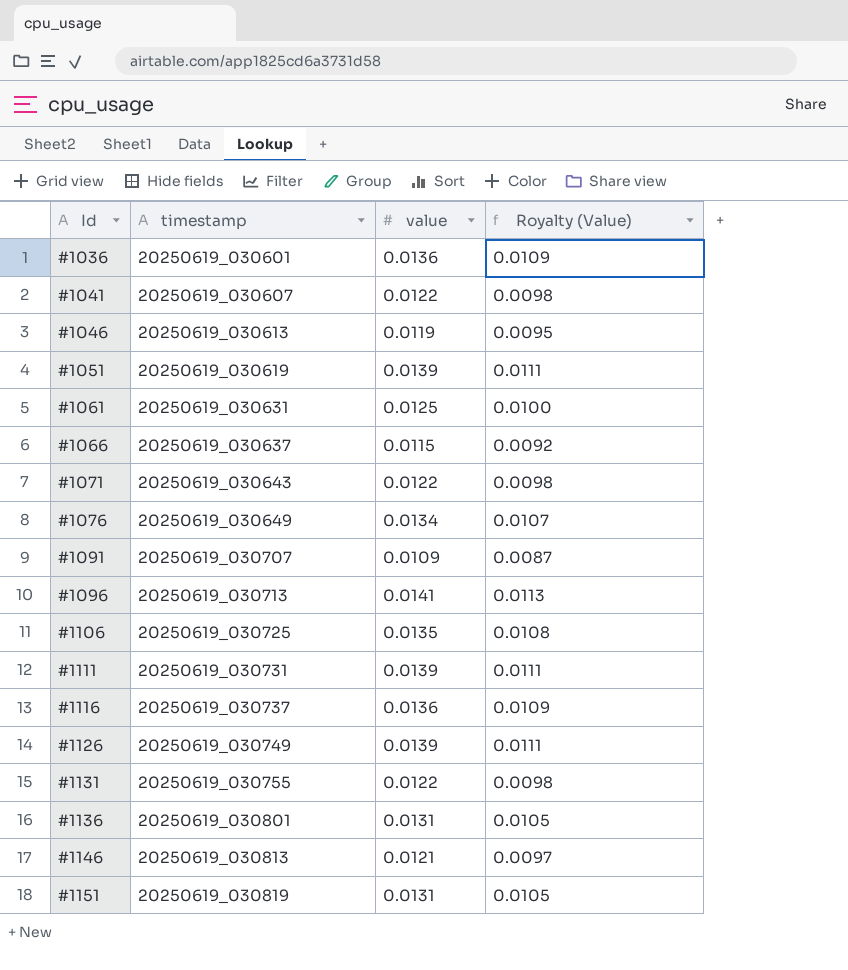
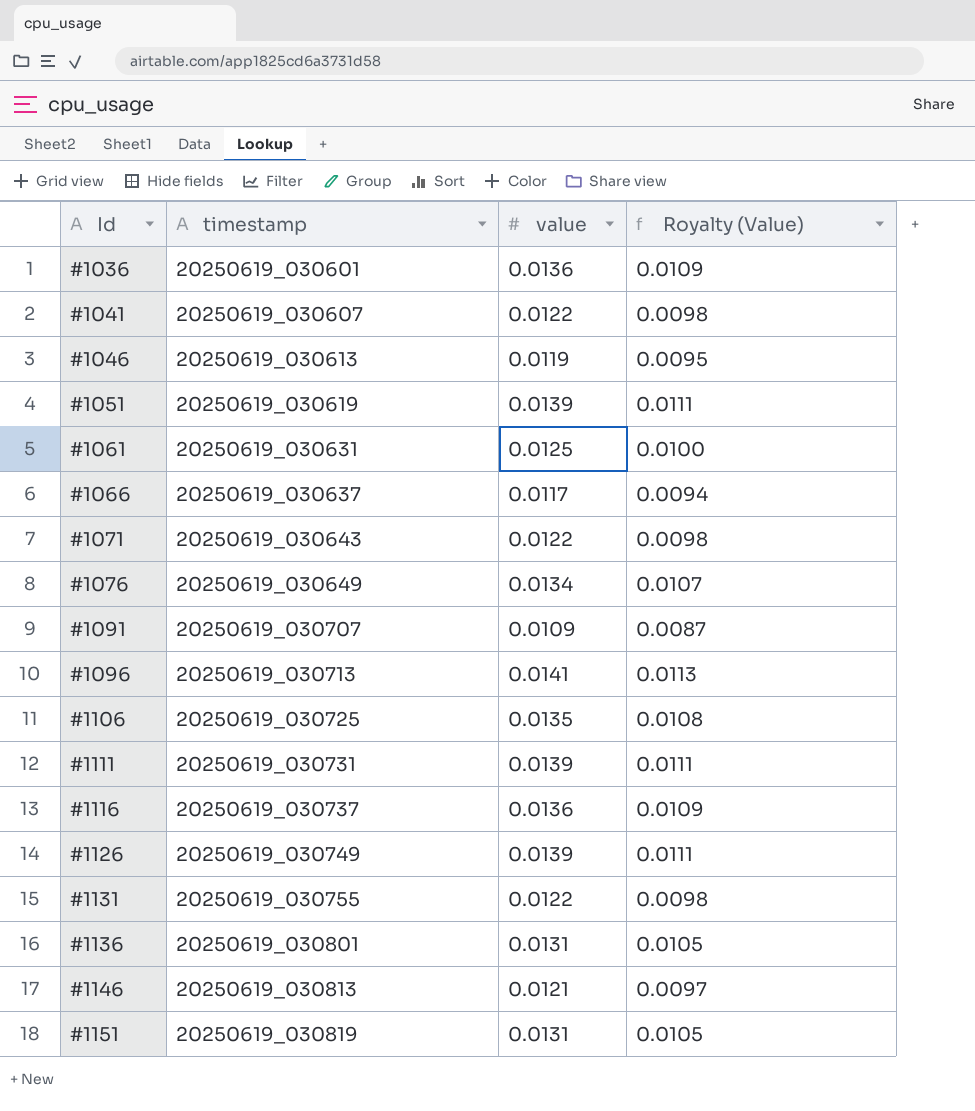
#1066 | value: 0.0115 -> 0.0117
#1066 | Royalty (Value): 0.0092 -> 0.0094

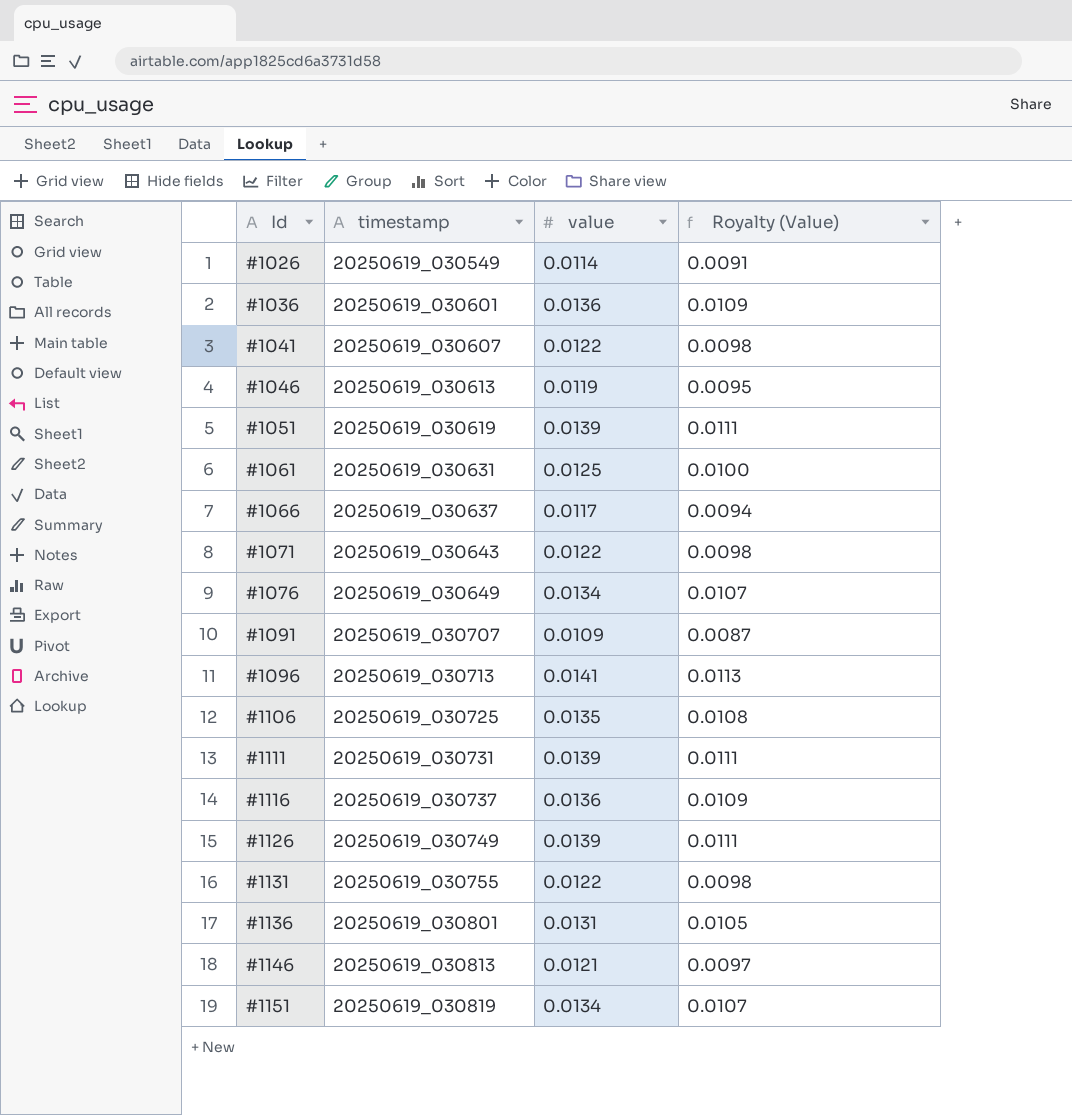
row #1026: none -> 20250619_030549 | 0.0114 | 0.0091
#1151 | value: 0.0131 -> 0.0134
#1151 | Royalty (Value): 0.0105 -> 0.0107

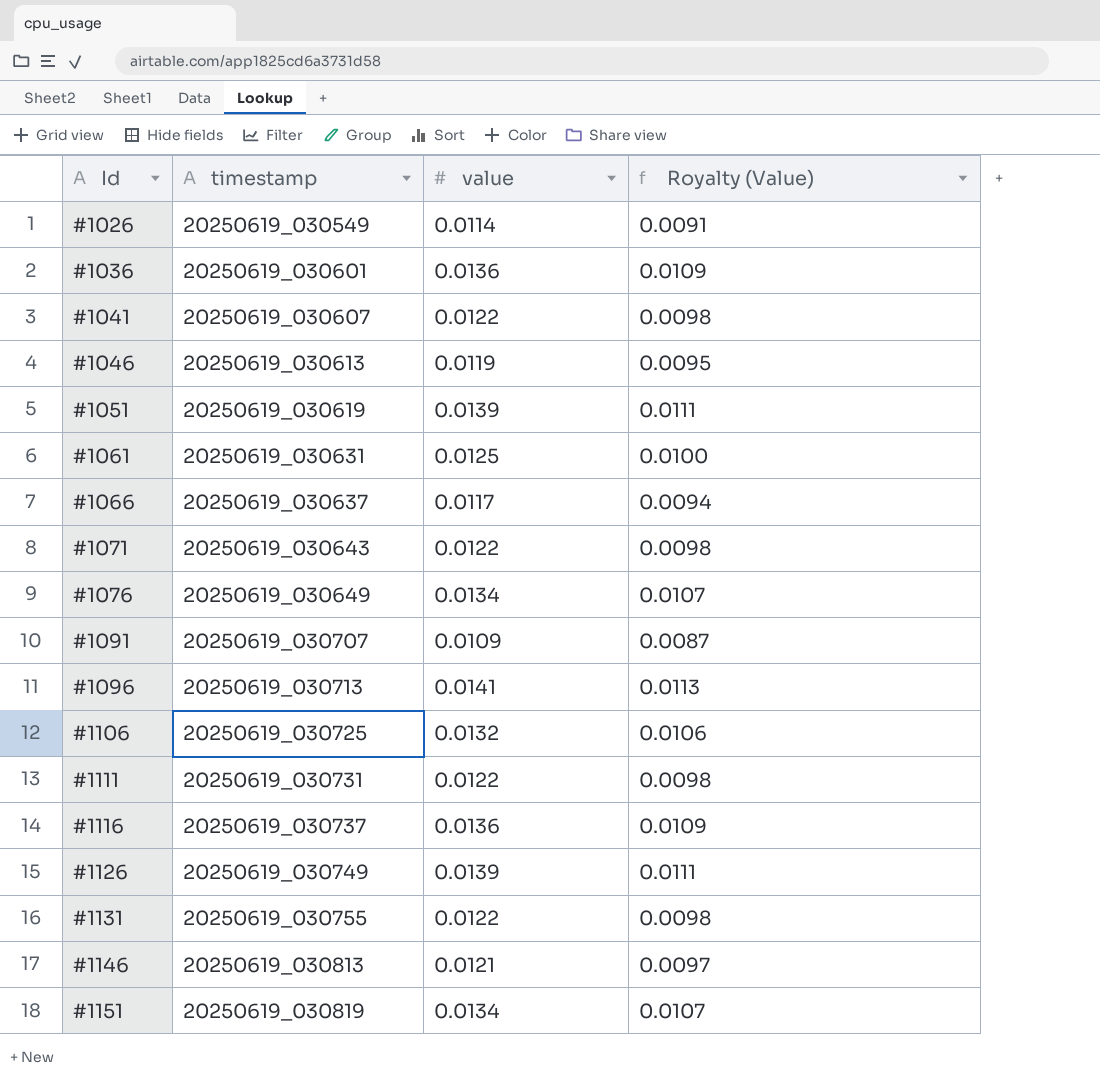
row #1136: 20250619_030801 | 0.0131 | 0.0105 -> none
#1106 | value: 0.0135 -> 0.0132
#1106 | Royalty (Value): 0.0108 -> 0.0106
#1111 | value: 0.0139 -> 0.0122
#1111 | Royalty (Value): 0.0111 -> 0.0098

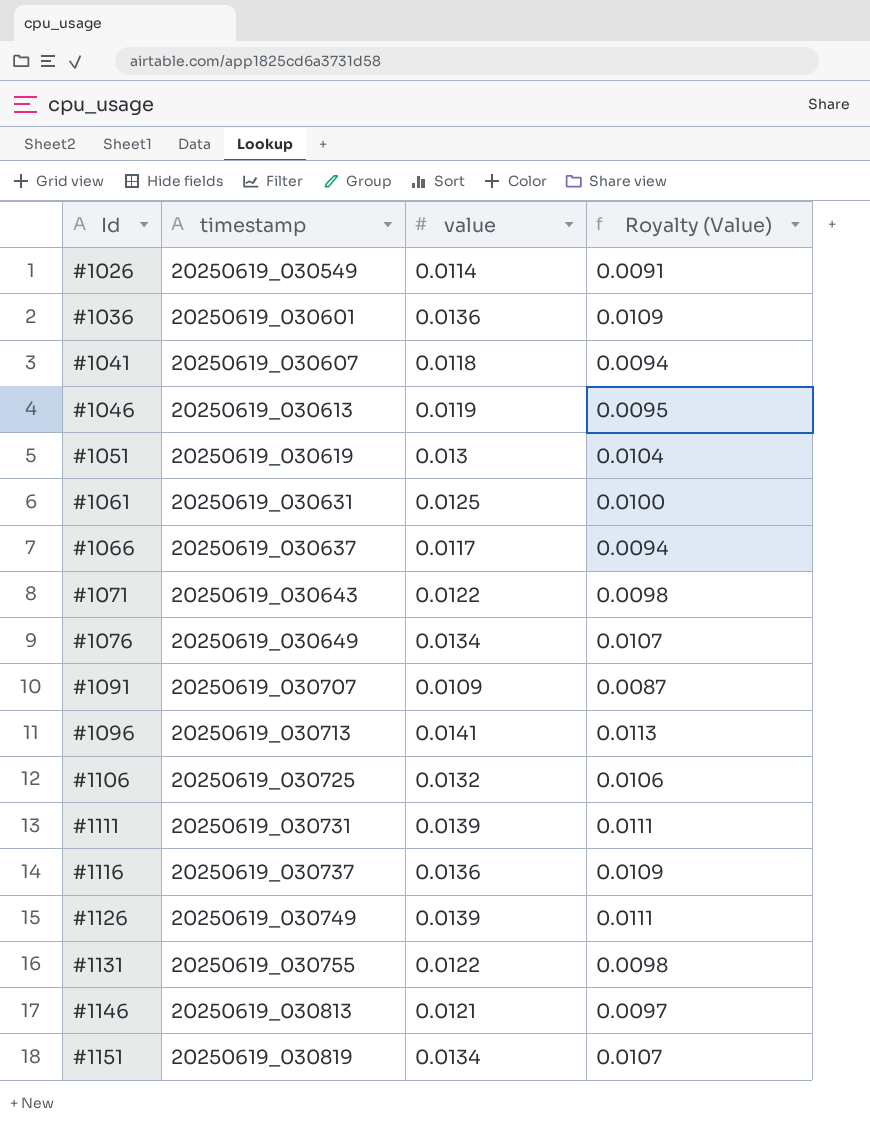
#1041 | value: 0.0122 -> 0.0118
#1041 | Royalty (Value): 0.0098 -> 0.0094
#1051 | value: 0.0139 -> 0.013
#1051 | Royalty (Value): 0.0111 -> 0.0104
#1111 | value: 0.0122 -> 0.0139
#1111 | Royalty (Value): 0.0098 -> 0.0111

